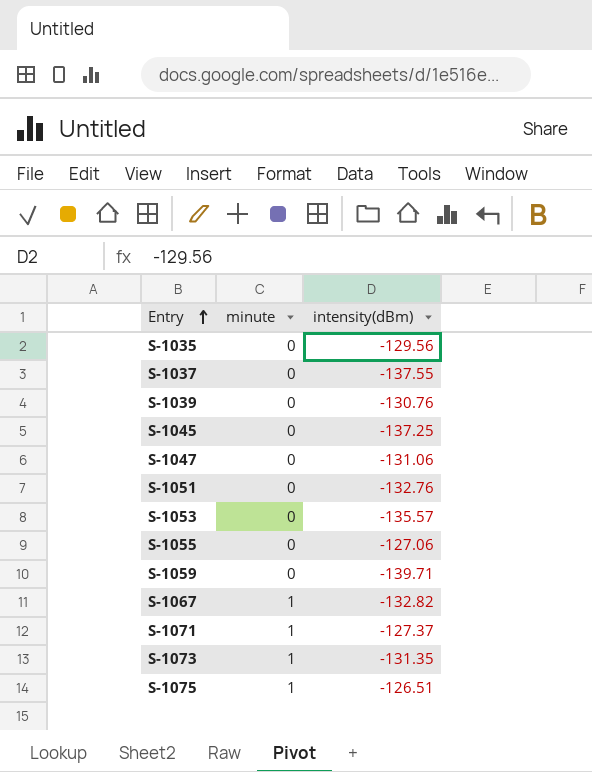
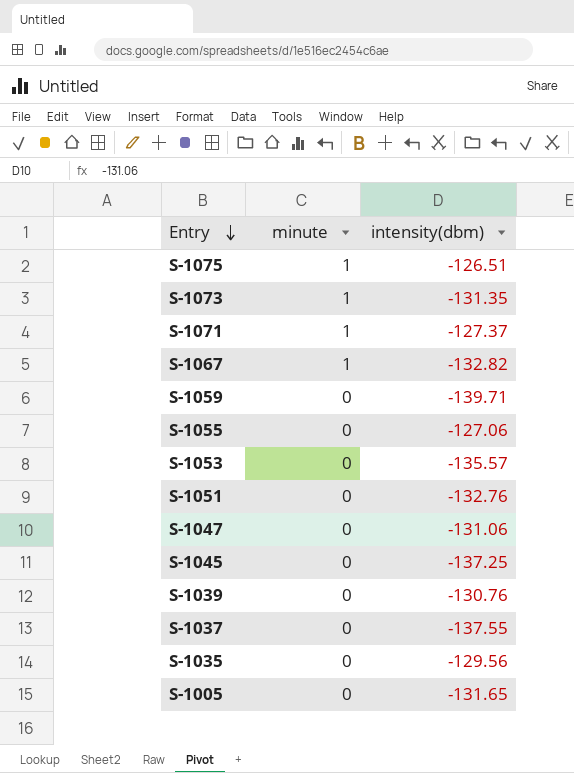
row order: Entry ascending -> Entry descending
column name: intensity(dBm) -> intensity(dbm)
row S-1005: none -> 0 | -131.65

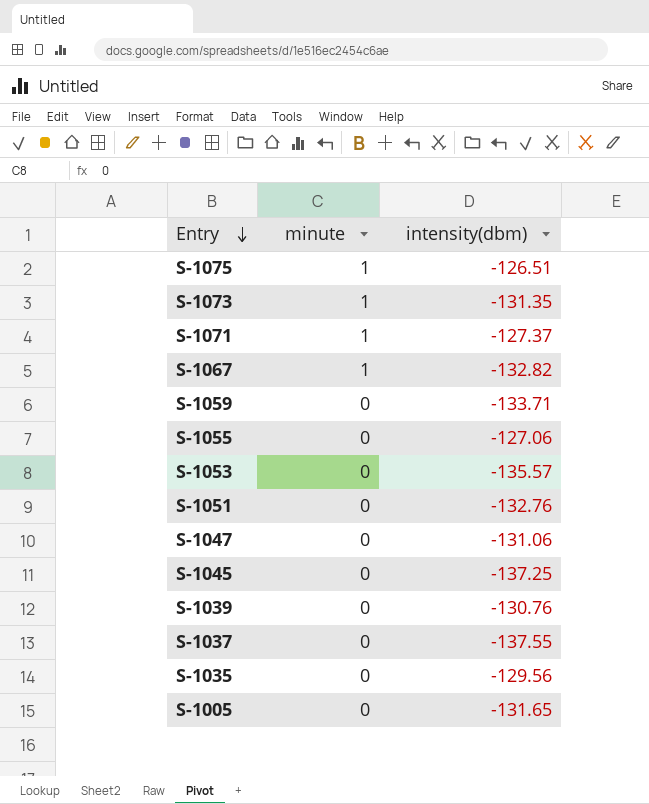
S-1059 | intensity(dbm): -139.71 -> -133.71

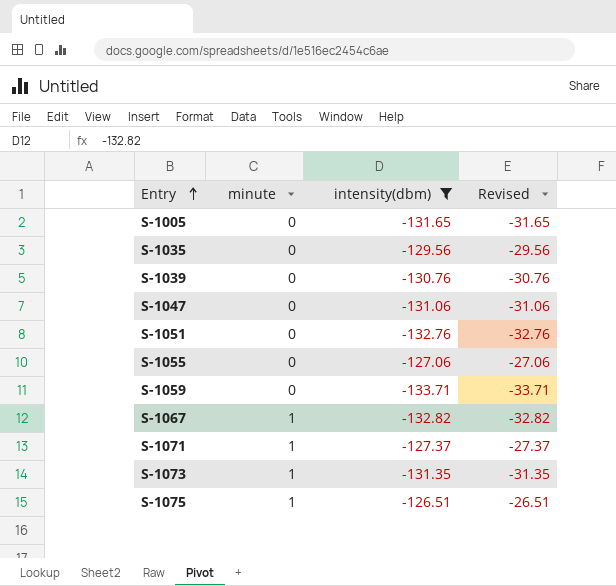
filter: none -> intensity(dbm) >= -133.71
row order: Entry descending -> Entry ascending
column Revised | formula: none -> [intensity(dbm)] + 100

